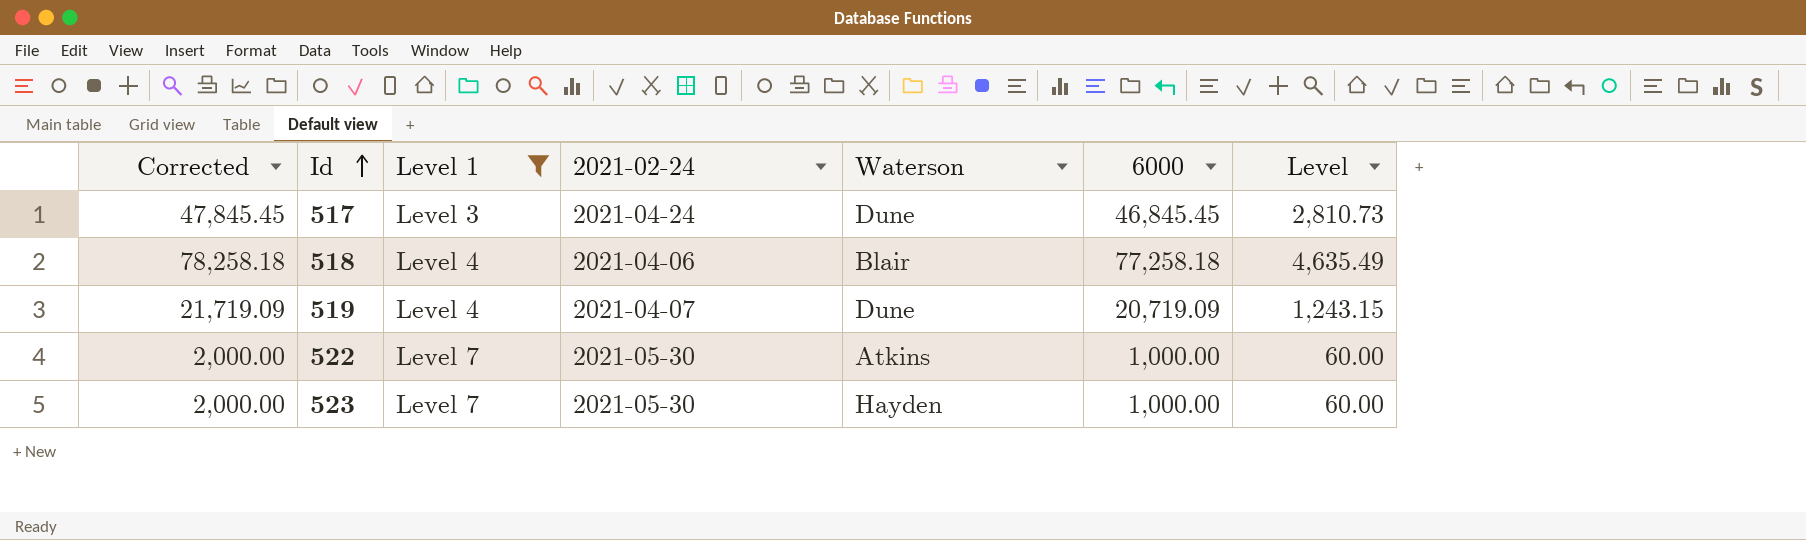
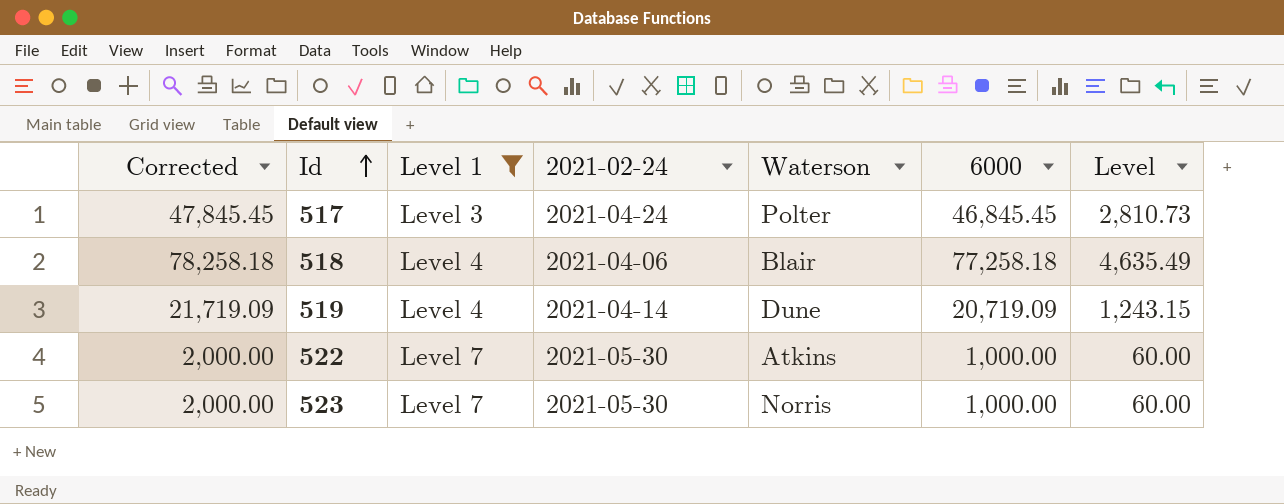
517 | Waterson: Dune -> Polter
519 | 2021-02-24: 2021-04-07 -> 2021-04-14
523 | Waterson: Hayden -> Norris

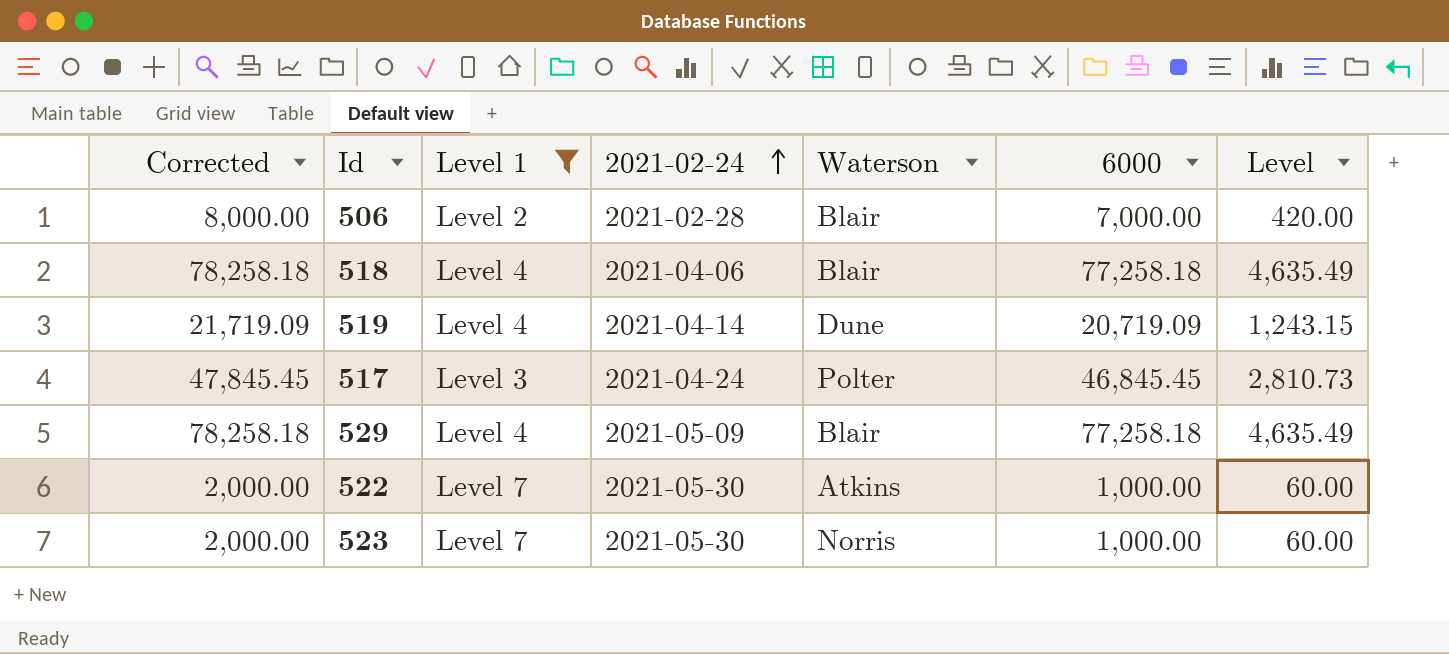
row order: Id ascending -> 2021-02-24 ascending
row 506: none -> 8,000.00 | Level 2 | 2021-02-28 | Blair | 7,000.00 | 420.00
row 529: none -> 78,258.18 | Level 4 | 2021-05-09 | Blair | 77,258.18 | 4,635.49

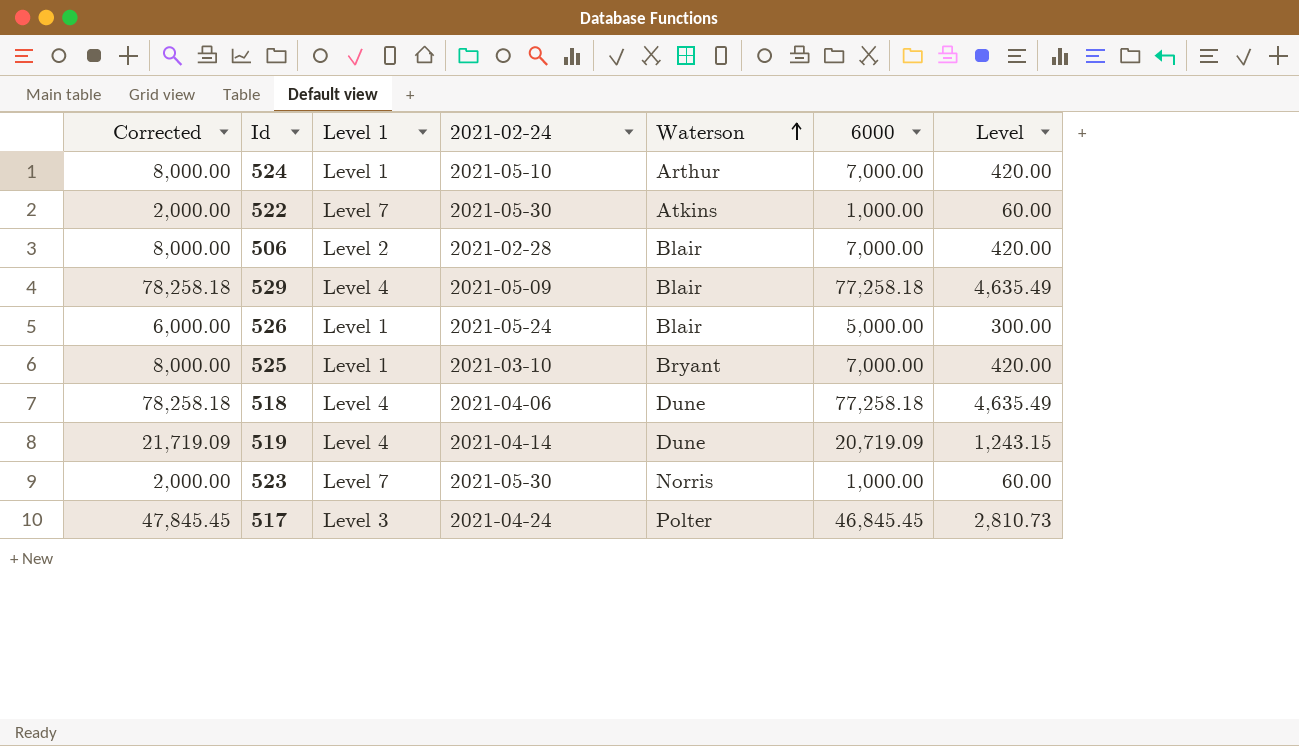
filter: Level 1 != Level 1 -> none
row order: 2021-02-24 ascending -> Waterson ascending
518 | Waterson: Blair -> Dune

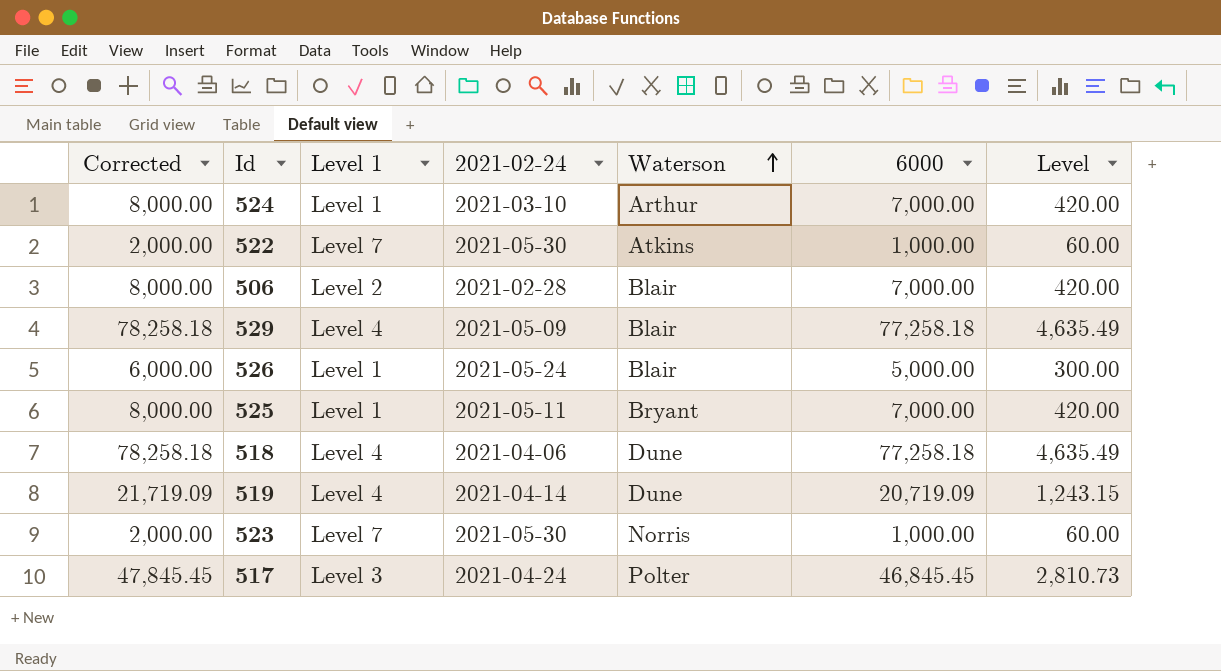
524 | 2021-02-24: 2021-05-10 -> 2021-03-10
525 | 2021-02-24: 2021-03-10 -> 2021-05-11

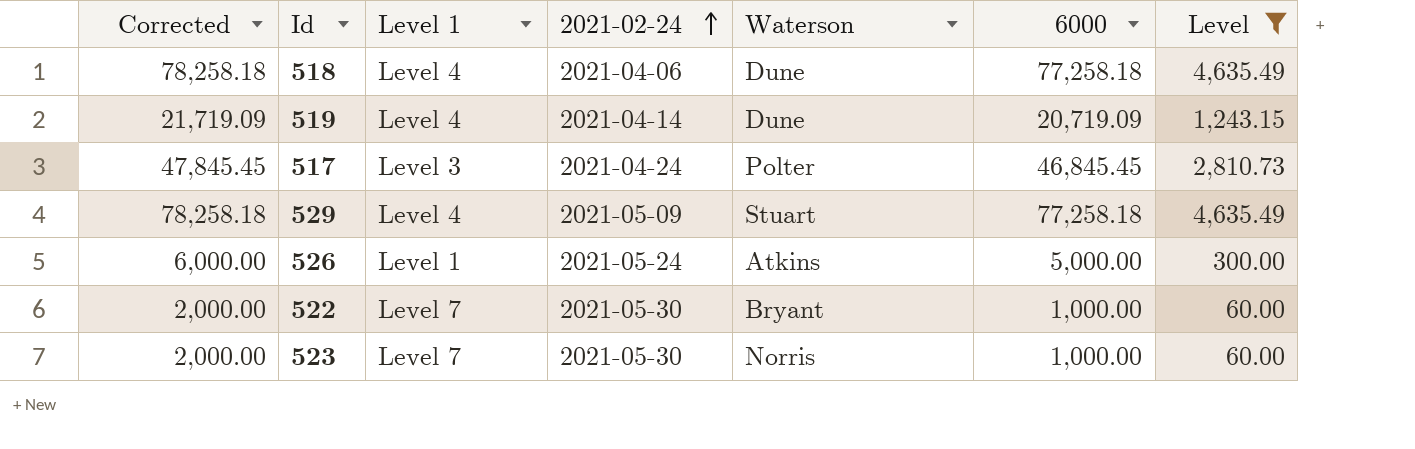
filter: none -> Level != 420.00
row order: Waterson ascending -> 2021-02-24 ascending
529 | Waterson: Blair -> Stuart
526 | Waterson: Blair -> Atkins
522 | Waterson: Atkins -> Bryant

